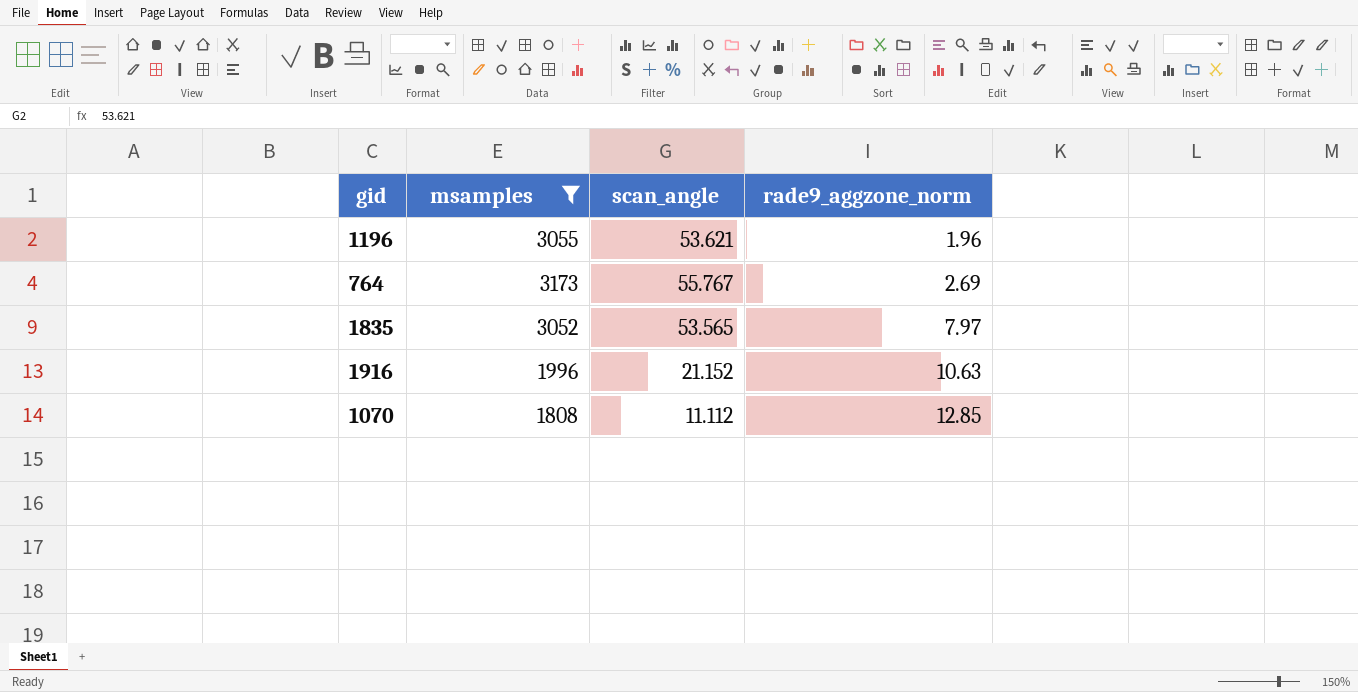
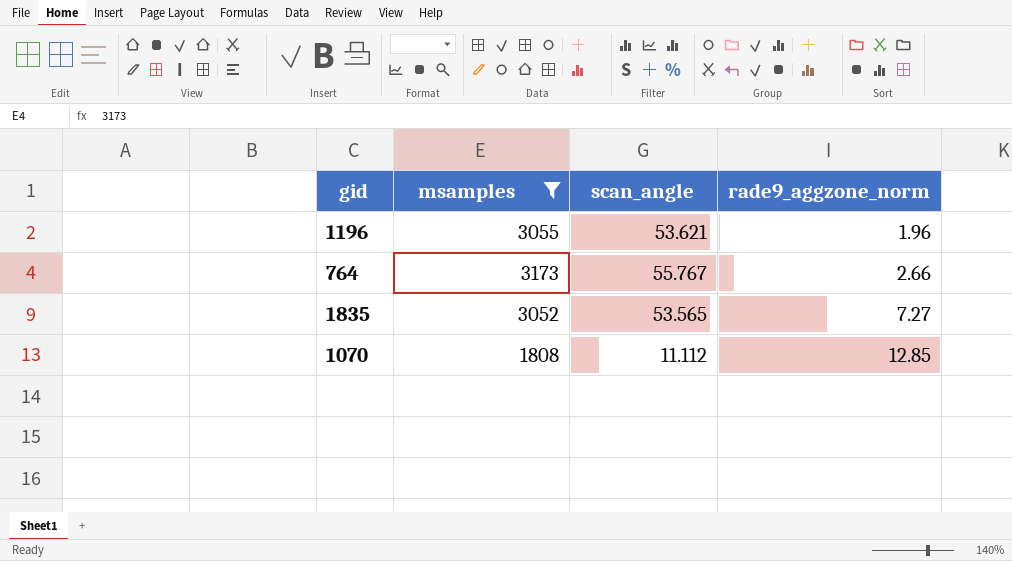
row 1916: 1996 | 21.152 | 10.63 -> none
764 | rade9_aggzone_norm: 2.69 -> 2.66
1835 | rade9_aggzone_norm: 7.97 -> 7.27

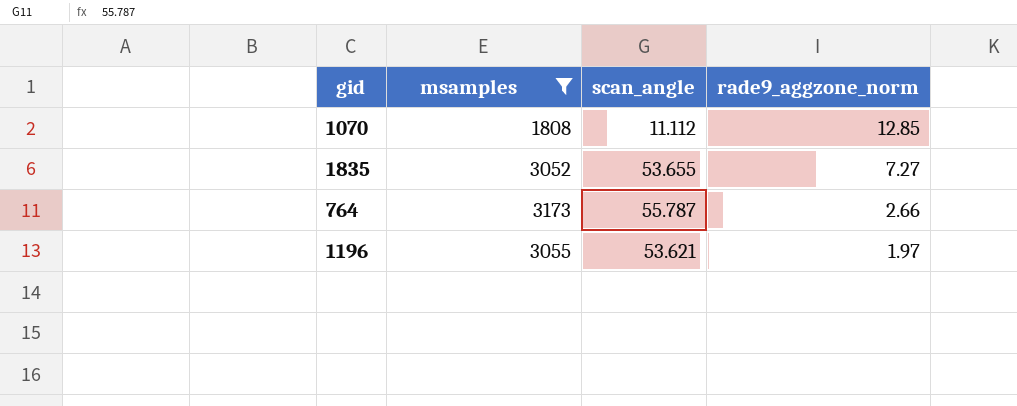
row order: rade9_aggzone_norm ascending -> rade9_aggzone_norm descending
1835 | scan_angle: 53.565 -> 53.655
764 | scan_angle: 55.767 -> 55.787
1196 | rade9_aggzone_norm: 1.96 -> 1.97

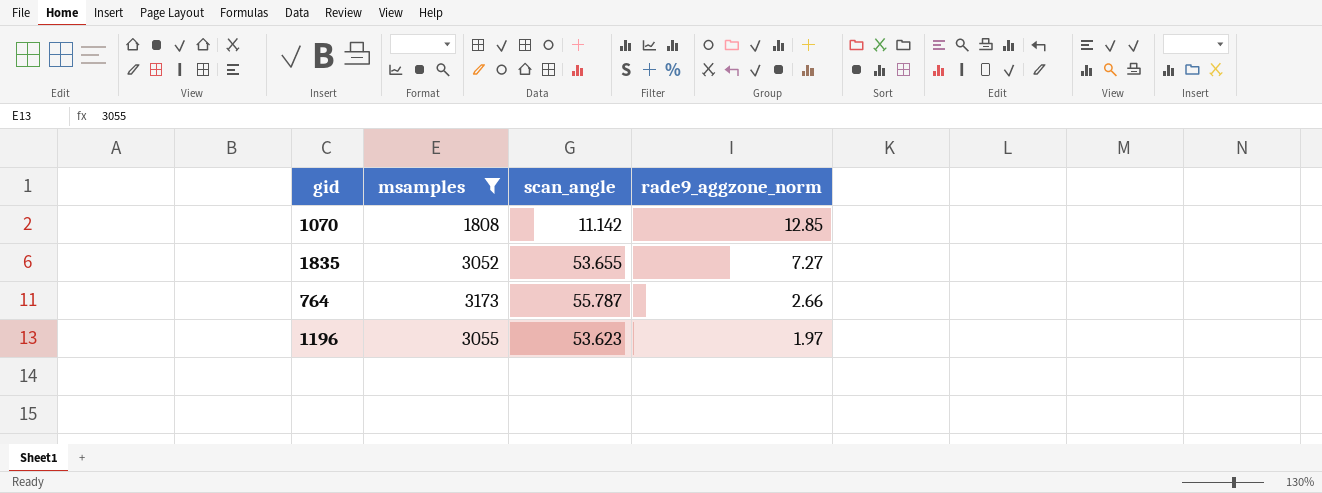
1070 | scan_angle: 11.112 -> 11.142
1196 | scan_angle: 53.621 -> 53.623

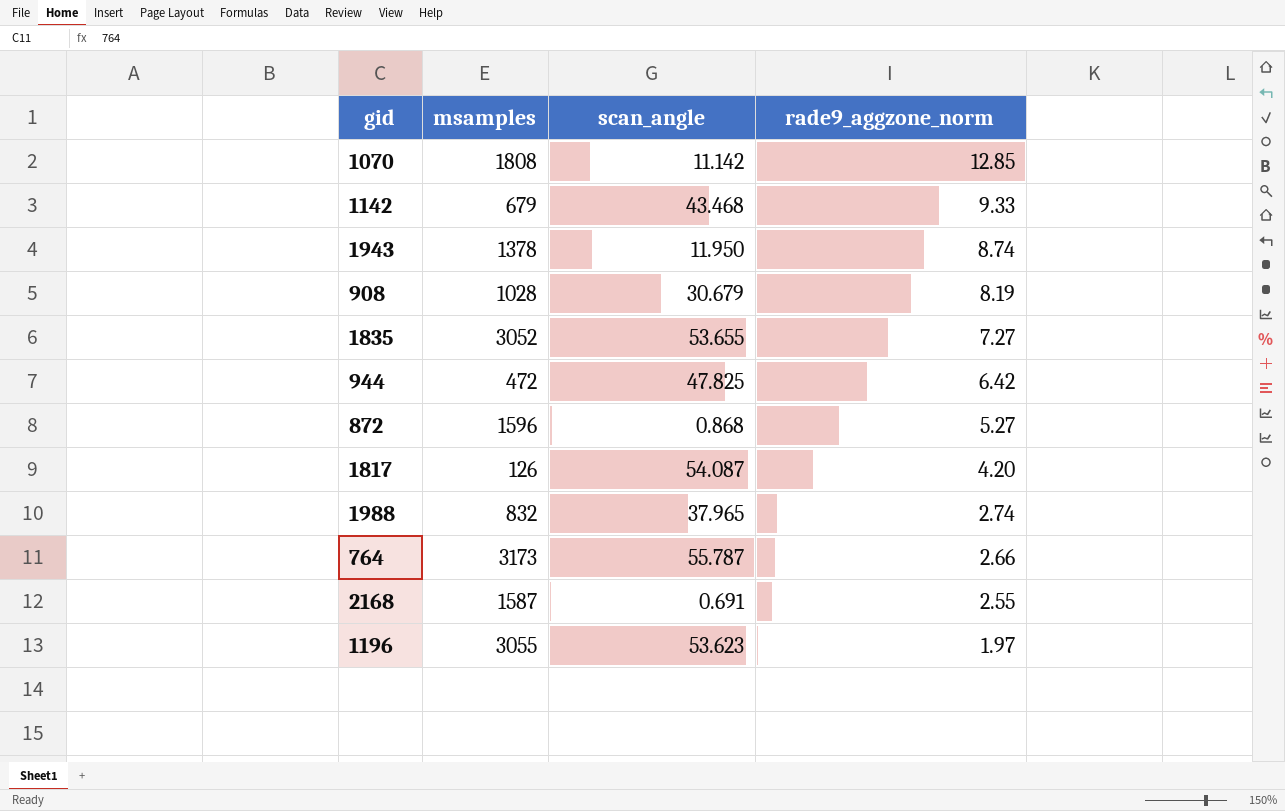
filter: msamples >= 1808 -> none

